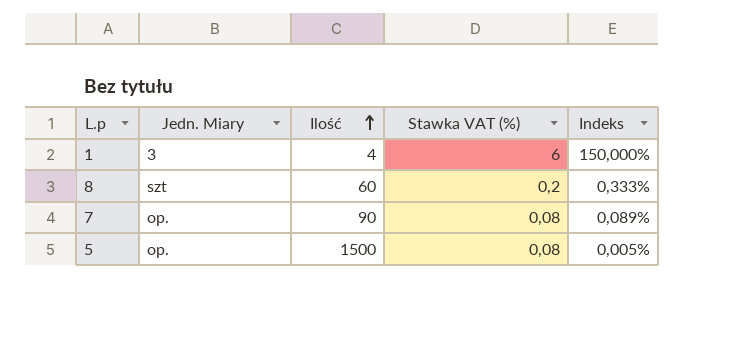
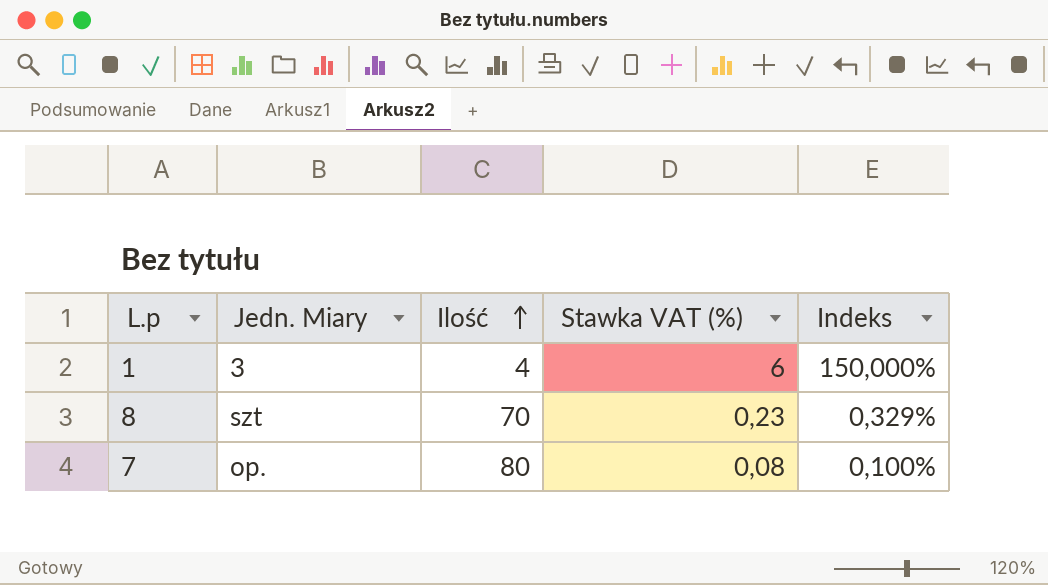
row 5: op. | 1500 | 0,08 | 0,005% -> none
8 | Ilość: 60 -> 70
8 | Stawka VAT (%): 0,2 -> 0,23
8 | Indeks: 0,333% -> 0,329%
7 | Ilość: 90 -> 80
7 | Indeks: 0,089% -> 0,100%

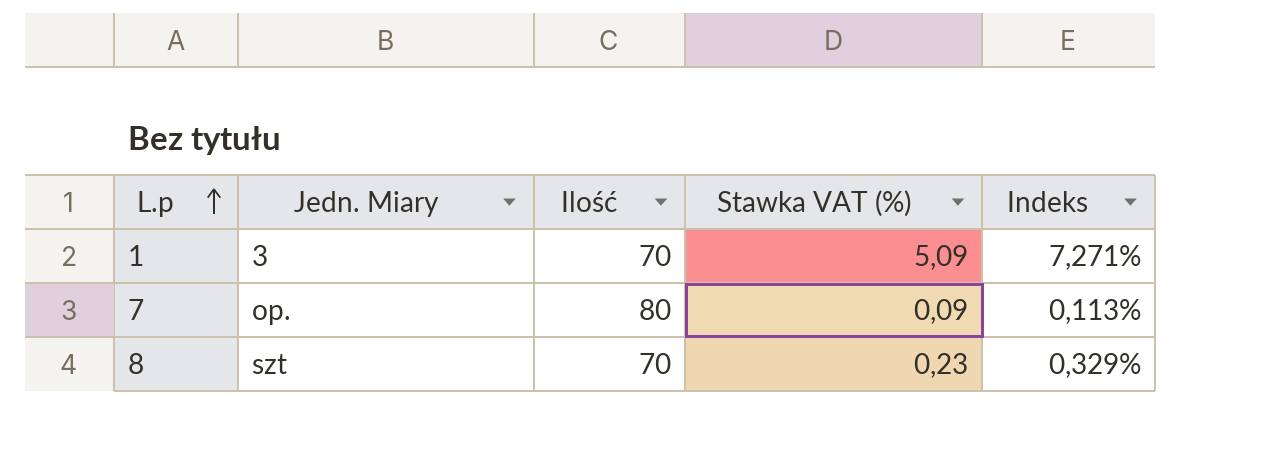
row order: Ilość ascending -> L.p ascending
1 | Ilość: 4 -> 70
1 | Stawka VAT (%): 6 -> 5,09
1 | Indeks: 150,000% -> 7,271%
7 | Stawka VAT (%): 0,08 -> 0,09
7 | Indeks: 0,100% -> 0,113%

